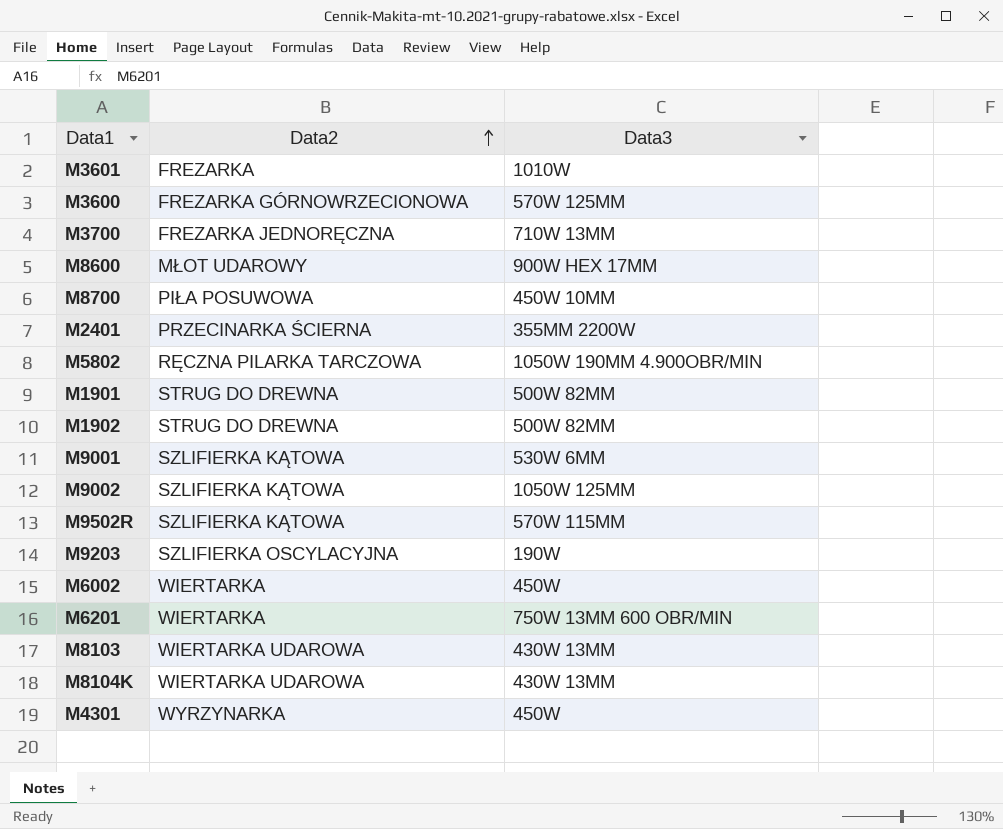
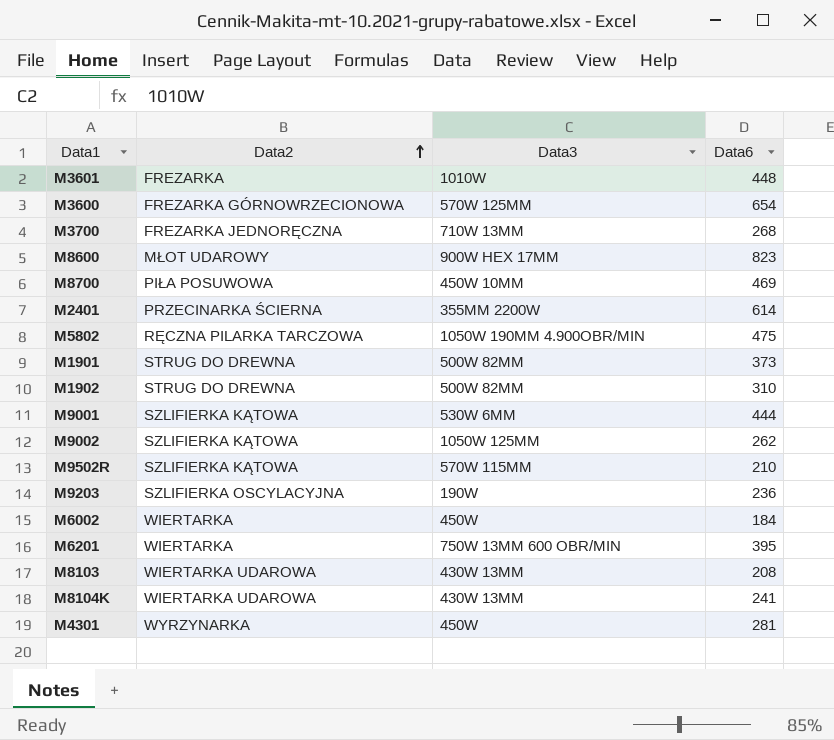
column Data6 | position: none -> 4

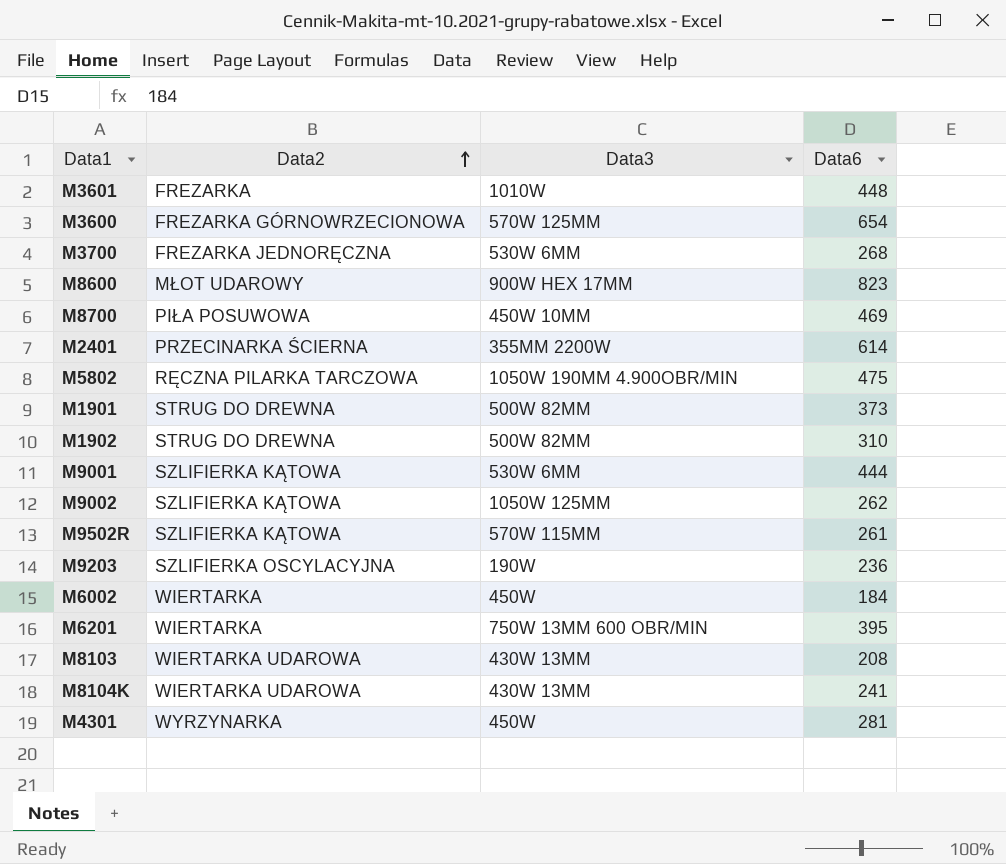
M3700 | Data3: 710W 13MM -> 530W 6MM
M9502R | Data6: 210 -> 261

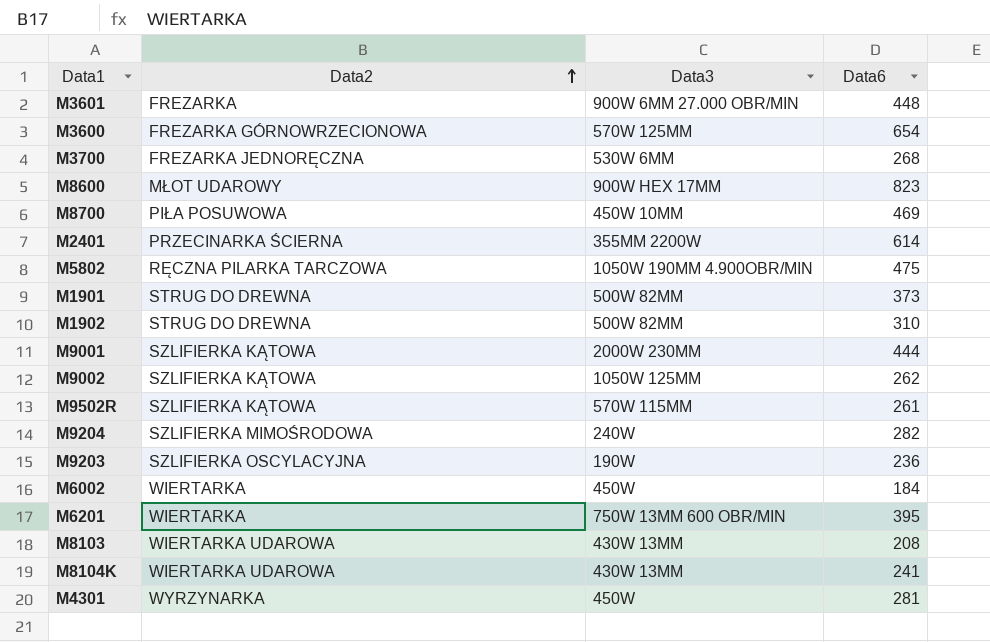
M3601 | Data3: 1010W -> 900W 6MM 27.000 OBR/MIN
M9001 | Data3: 530W 6MM -> 2000W 230MM
row M9204: none -> SZLIFIERKA MIMOŚRODOWA | 240W | 282

